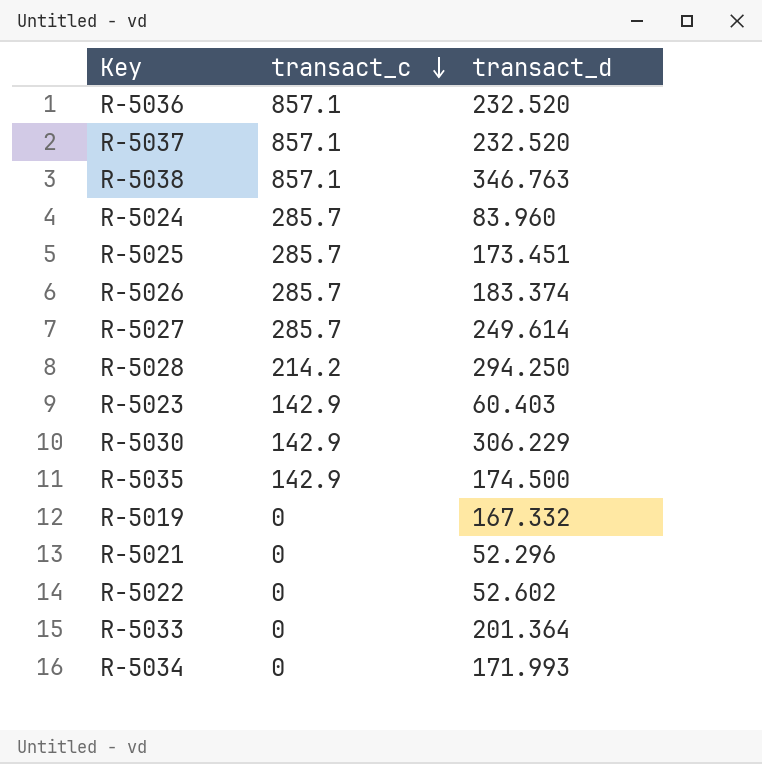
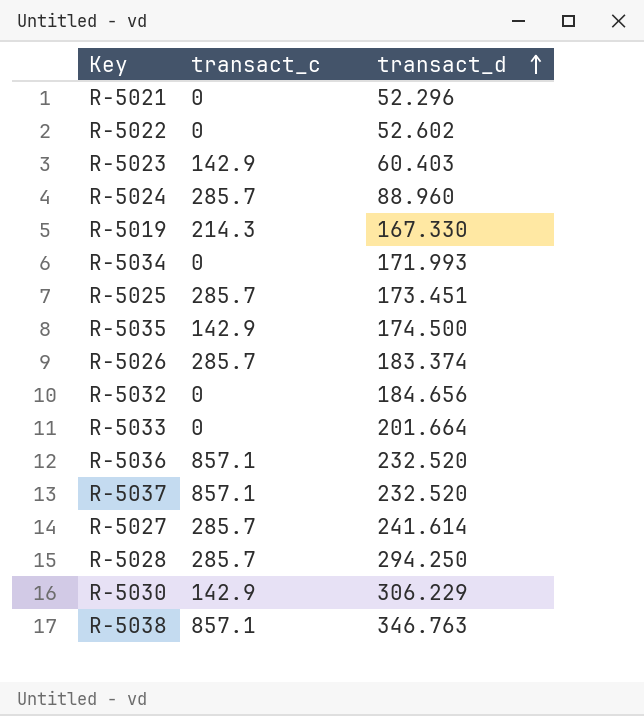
row order: transact_c descending -> transact_d ascending
R-5024 | transact_d: 83.960 -> 88.960
R-5019 | transact_c: 0 -> 214.3
R-5019 | transact_d: 167.332 -> 167.330
row R-5032: none -> 0 | 184.656
R-5033 | transact_d: 201.364 -> 201.664
R-5027 | transact_d: 249.614 -> 241.614
R-5028 | transact_c: 214.2 -> 285.7

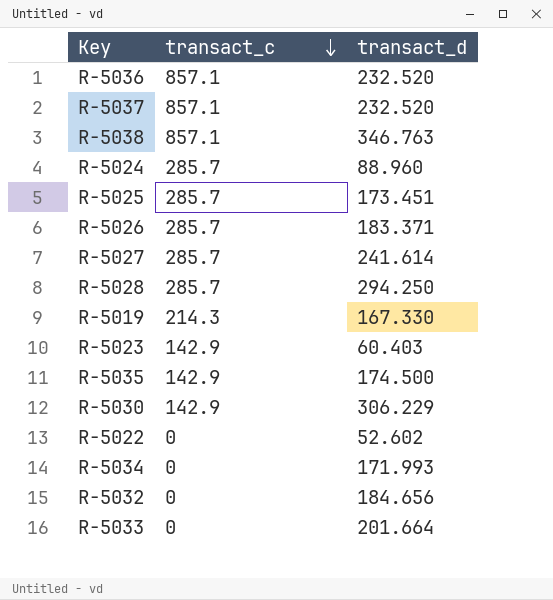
row order: transact_d ascending -> transact_c descending
row R-5021: 0 | 52.296 -> none
R-5026 | transact_d: 183.374 -> 183.371

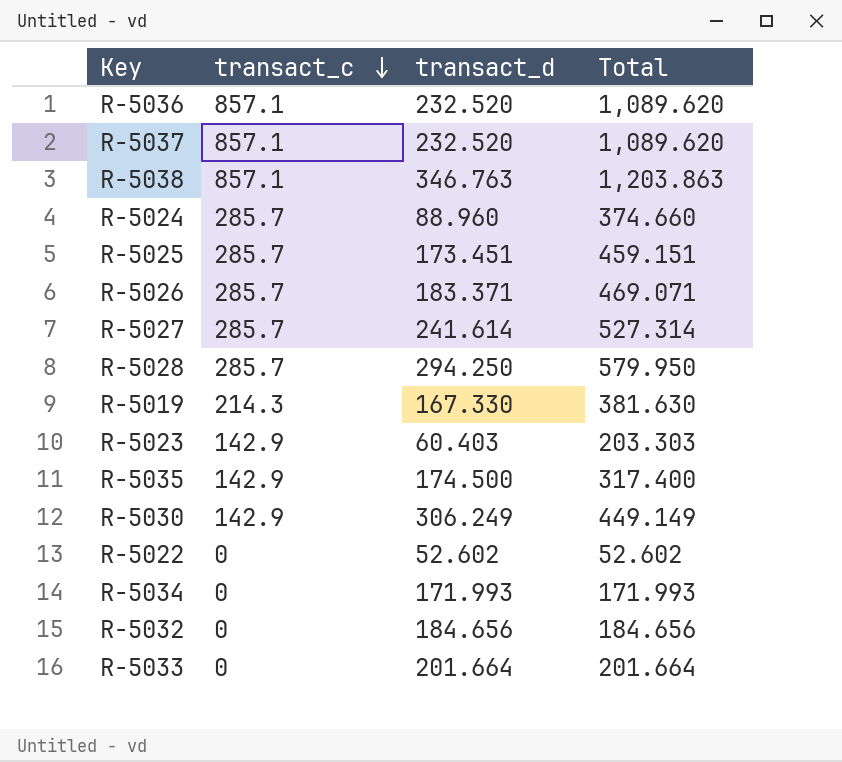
column Total | formula: none -> [transact_c] + [transact_d]
R-5030 | transact_d: 306.229 -> 306.249

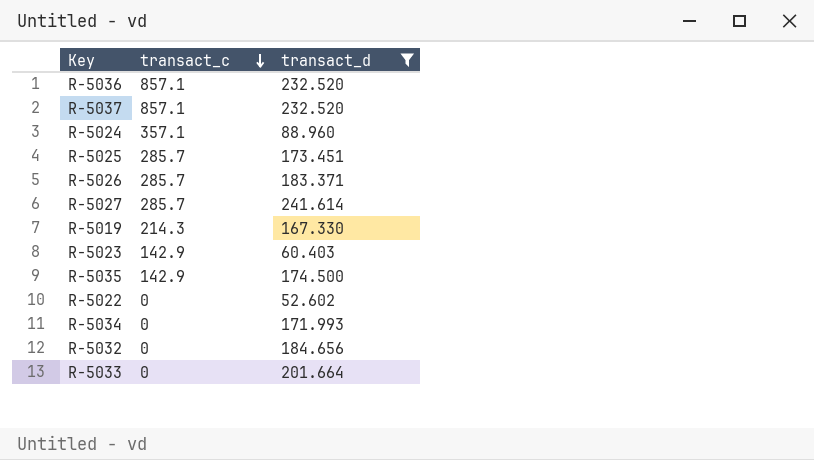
filter: none -> transact_d <= 241.614
column Total | formula: [transact_c] + [transact_d] -> none
R-5024 | transact_c: 285.7 -> 357.1

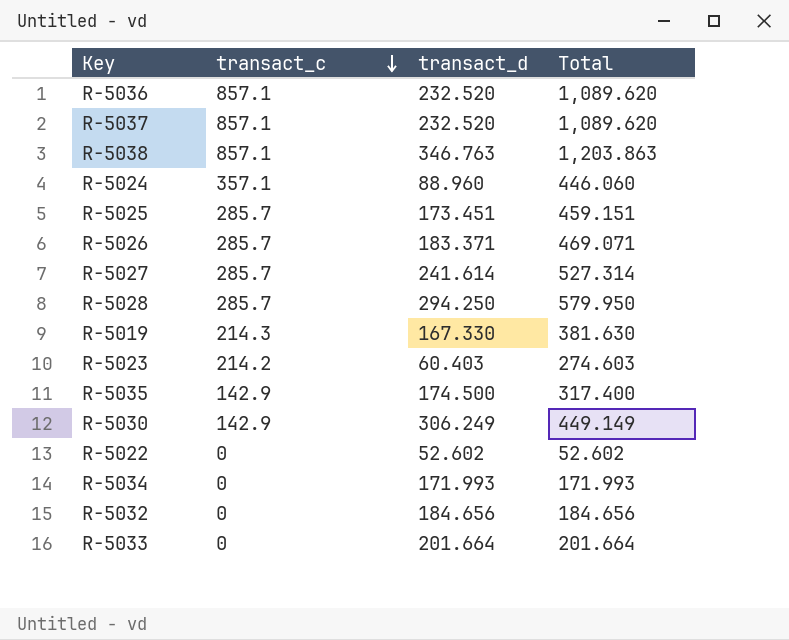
filter: transact_d <= 241.614 -> none
column Total | formula: none -> [transact_c] + [transact_d]
R-5023 | transact_c: 142.9 -> 214.2

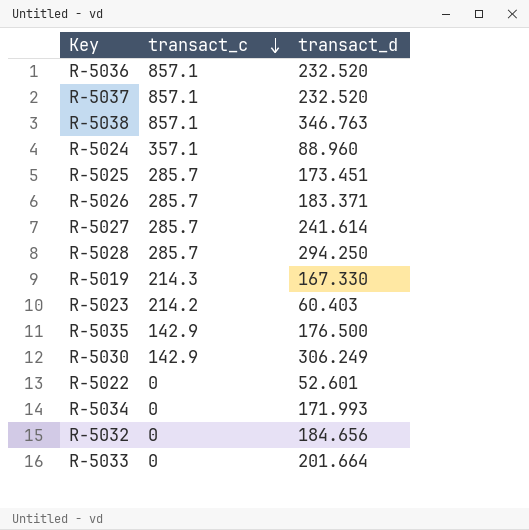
column Total | formula: [transact_c] + [transact_d] -> none
R-5035 | transact_d: 174.500 -> 176.500
R-5022 | transact_d: 52.602 -> 52.601

